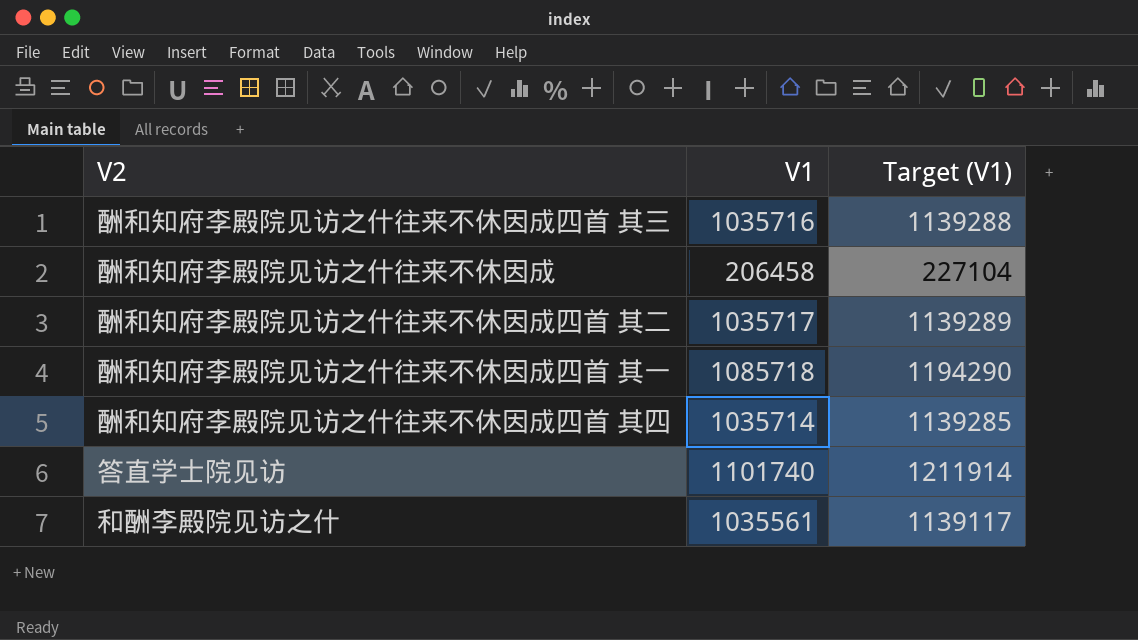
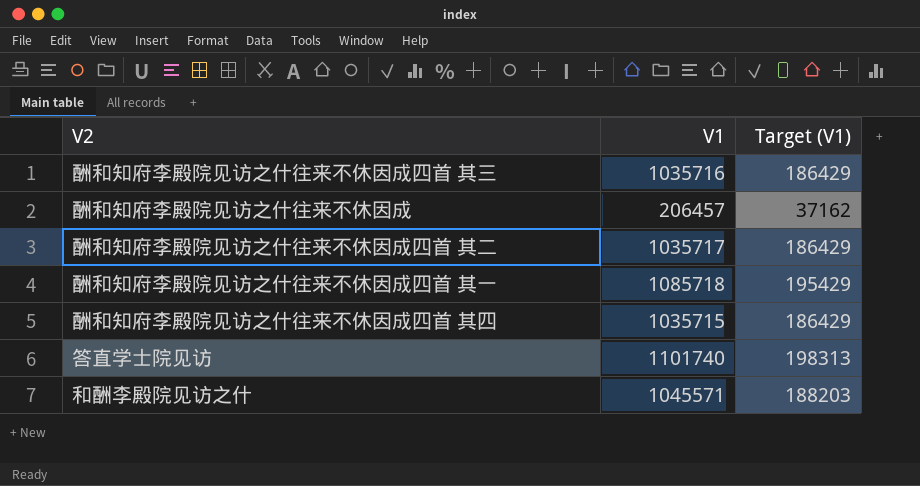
column Target (V1) | formula: [V1] * 1.1 -> [V1] * 0.18
酬和知府李殿院见访之什往来不休因成 | V1: 206458 -> 206457
酬和知府李殿院见访之什往来不休因成四首 其四 | V1: 1035714 -> 1035715
和酬李殿院见访之什 | V1: 1035561 -> 1045571

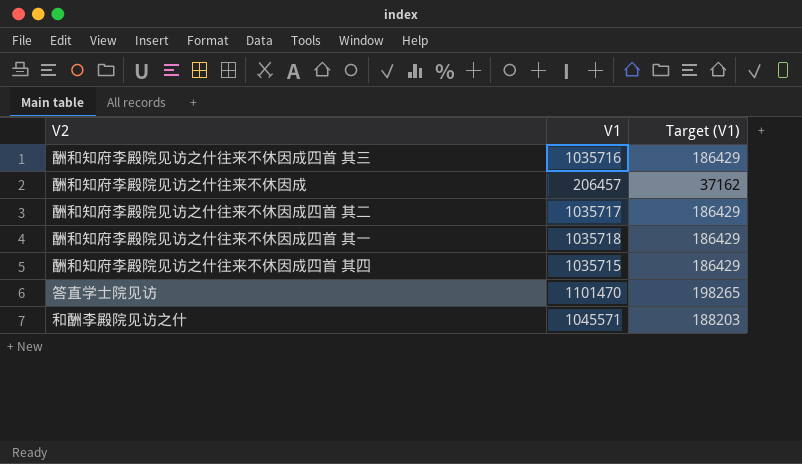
酬和知府李殿院见访之什往来不休因成四首 其一 | V1: 1085718 -> 1035718
酬和知府李殿院见访之什往来不休因成四首 其一 | Target (V1): 195429 -> 186429
答直学士院见访 | V1: 1101740 -> 1101470
答直学士院见访 | Target (V1): 198313 -> 198265

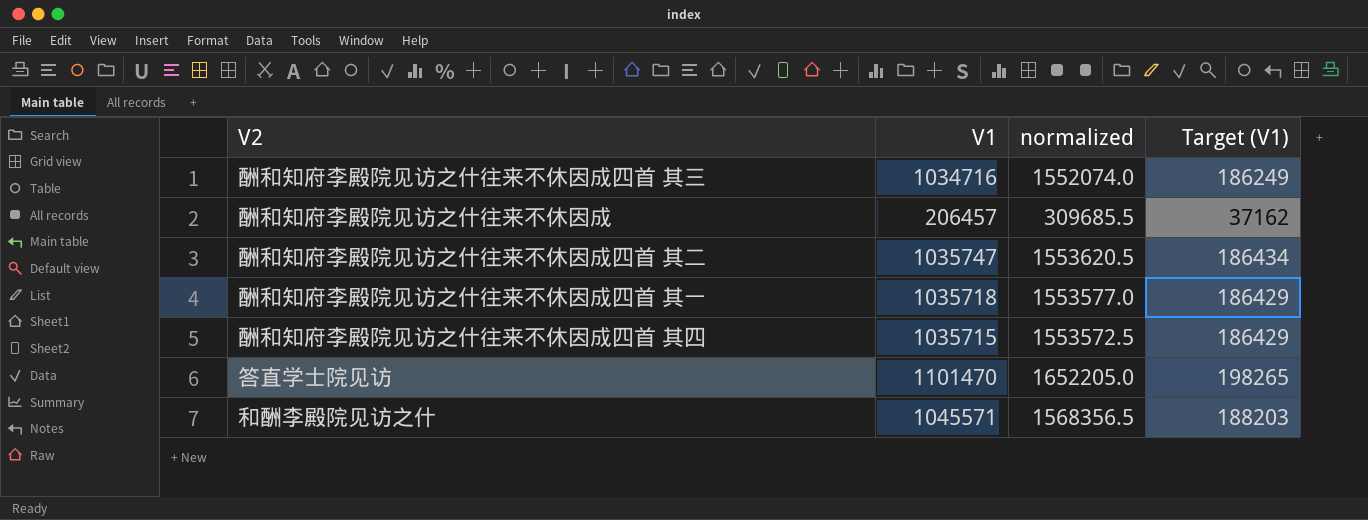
column normalized | formula: none -> [V1] * 1.5
酬和知府李殿院见访之什往来不休因成四首 其三 | V1: 1035716 -> 1034716
酬和知府李殿院见访之什往来不休因成四首 其三 | Target (V1): 186429 -> 186249
酬和知府李殿院见访之什往来不休因成四首 其二 | V1: 1035717 -> 1035747
酬和知府李殿院见访之什往来不休因成四首 其二 | Target (V1): 186429 -> 186434

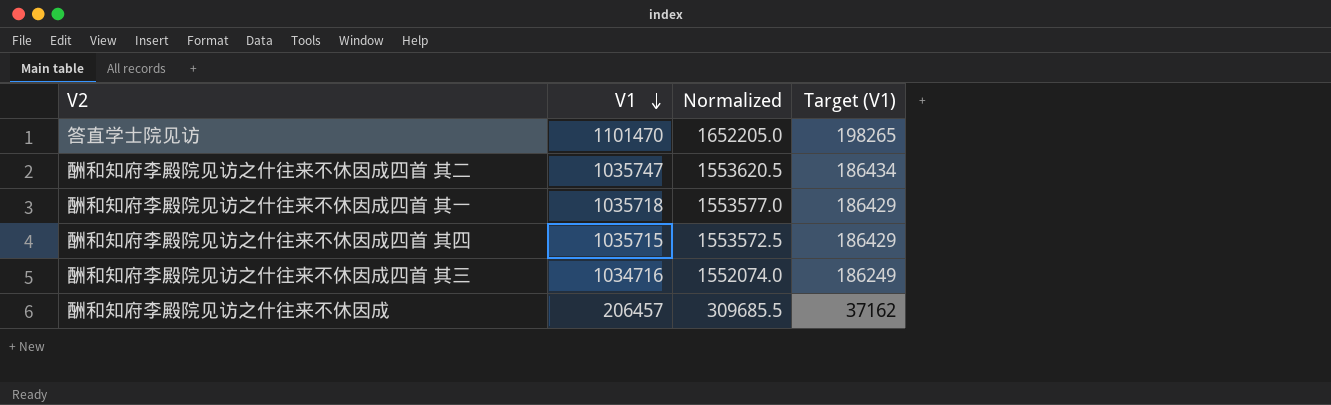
row order: none -> V1 descending
column name: normalized -> Normalized
row 和酬李殿院见访之什: 1045571 | 1568356.5 | 188203 -> none

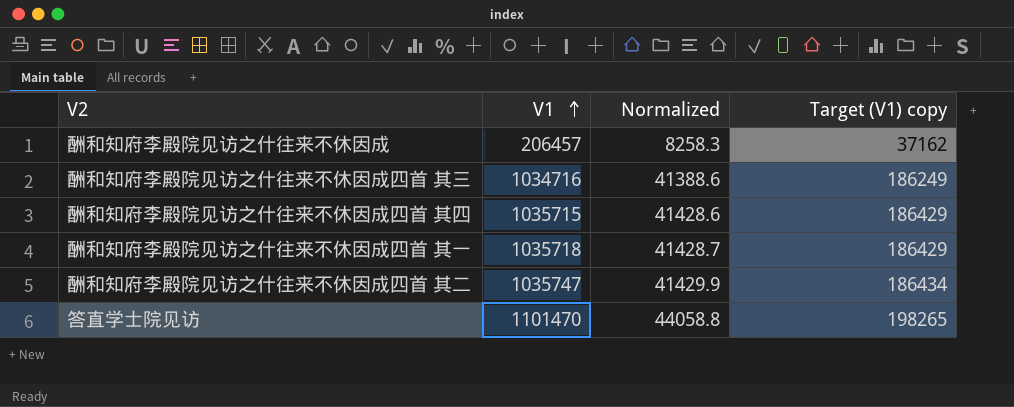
row order: V1 descending -> V1 ascending
column Normalized | formula: [V1] * 1.5 -> [V1] * 0.04
column name: Target (V1) -> Target (V1) copy

